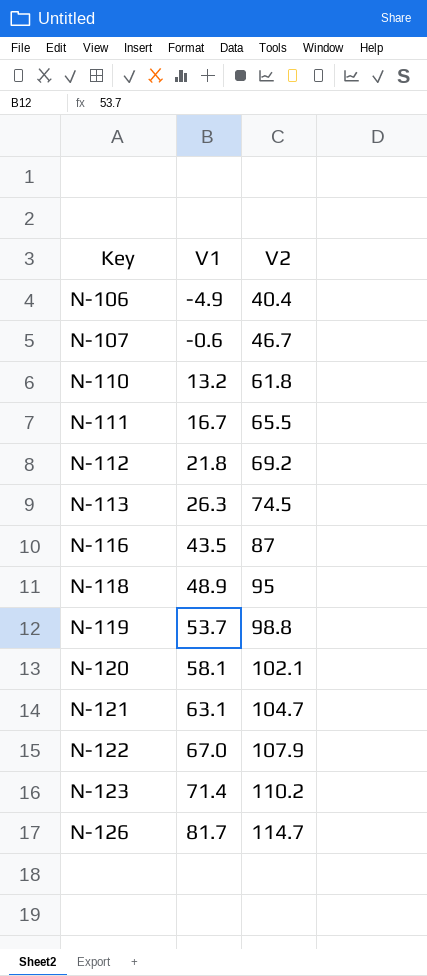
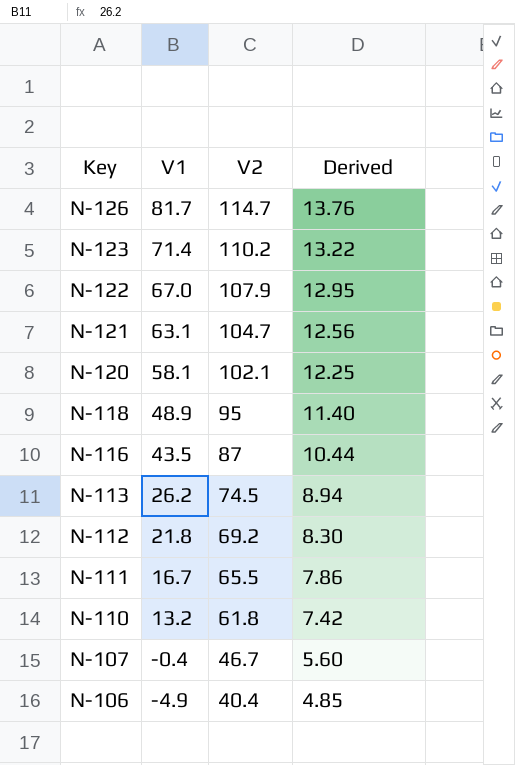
row order: Key ascending -> Key descending
column Derived | formula: none -> [V2] * 0.12
row N-119: 53.7 | 98.8 -> none
N-113 | V1: 26.3 -> 26.2
N-107 | V1: -0.6 -> -0.4

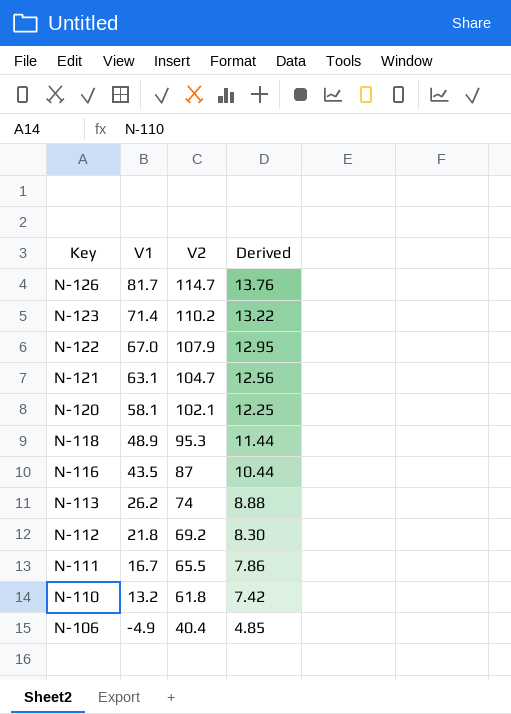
row N-107: -0.4 | 46.7 | 5.60 -> none
N-118 | V2: 95 -> 95.3
N-118 | Derived: 11.40 -> 11.44
N-113 | V2: 74.5 -> 74
N-113 | Derived: 8.94 -> 8.88

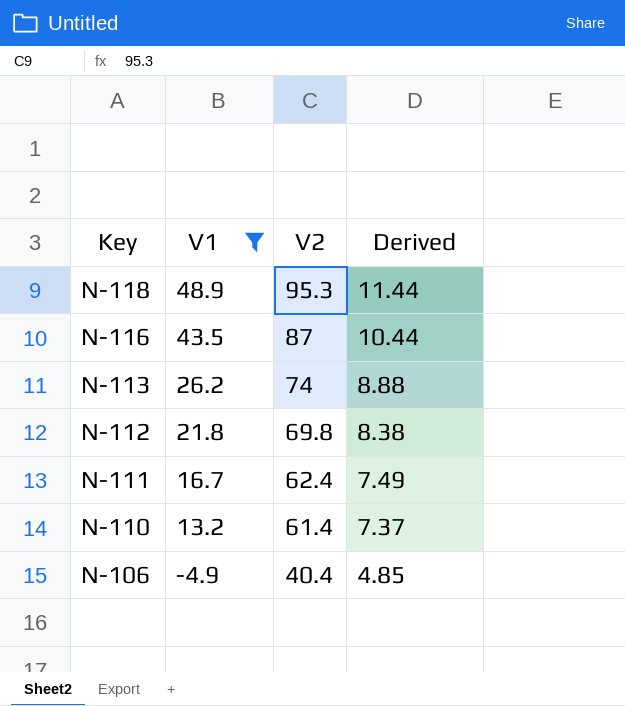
filter: none -> V1 <= 48.9
N-112 | V2: 69.2 -> 69.8
N-112 | Derived: 8.30 -> 8.38
N-111 | V2: 65.5 -> 62.4
N-111 | Derived: 7.86 -> 7.49
N-110 | V2: 61.8 -> 61.4
N-110 | Derived: 7.42 -> 7.37

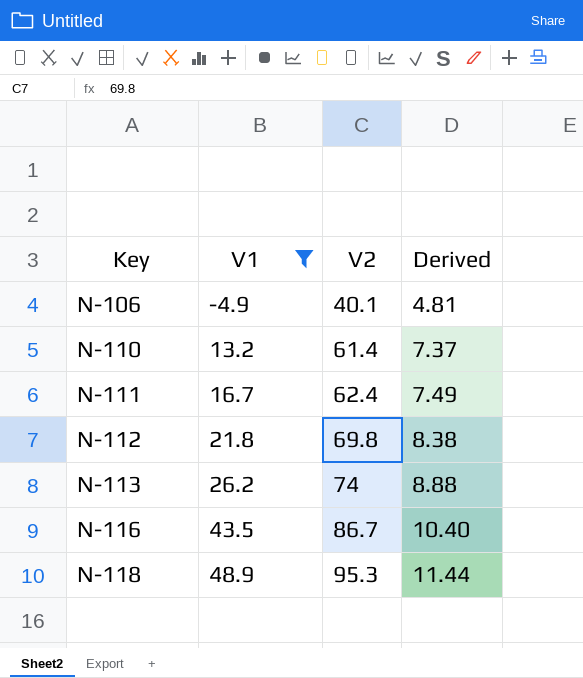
row order: Key descending -> Key ascending
N-106 | V2: 40.4 -> 40.1
N-106 | Derived: 4.85 -> 4.81
N-116 | V2: 87 -> 86.7
N-116 | Derived: 10.44 -> 10.40

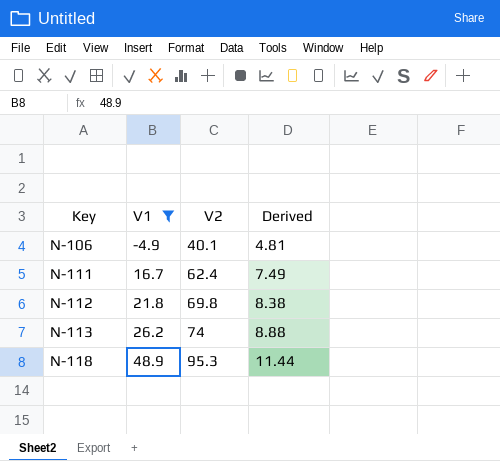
row N-110: 13.2 | 61.4 | 7.37 -> none
row N-116: 43.5 | 86.7 | 10.40 -> none

